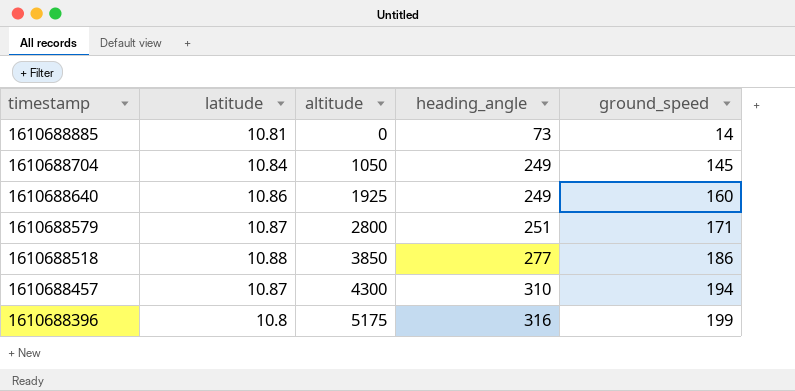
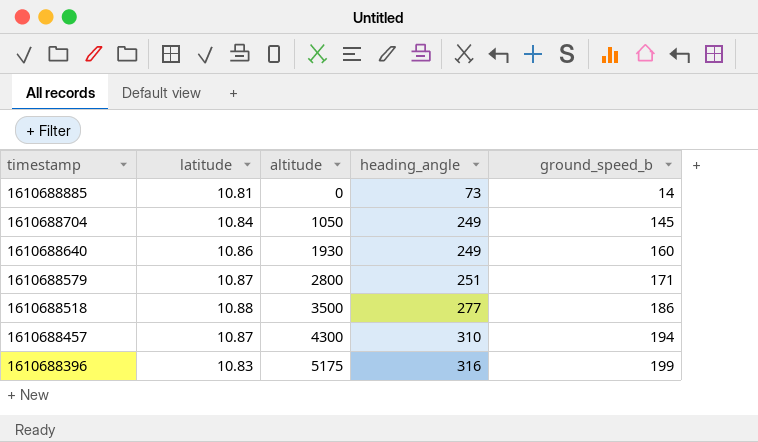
column name: ground_speed -> ground_speed_b
1610688640 | altitude: 1925 -> 1930
1610688518 | altitude: 3850 -> 3500
1610688396 | latitude: 10.8 -> 10.83

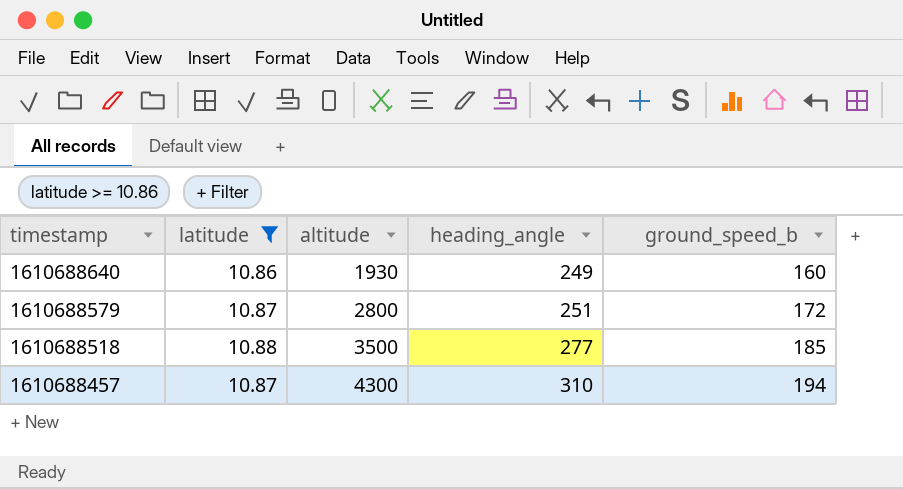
filter: none -> latitude >= 10.86
1610688579 | ground_speed_b: 171 -> 172
1610688518 | ground_speed_b: 186 -> 185

